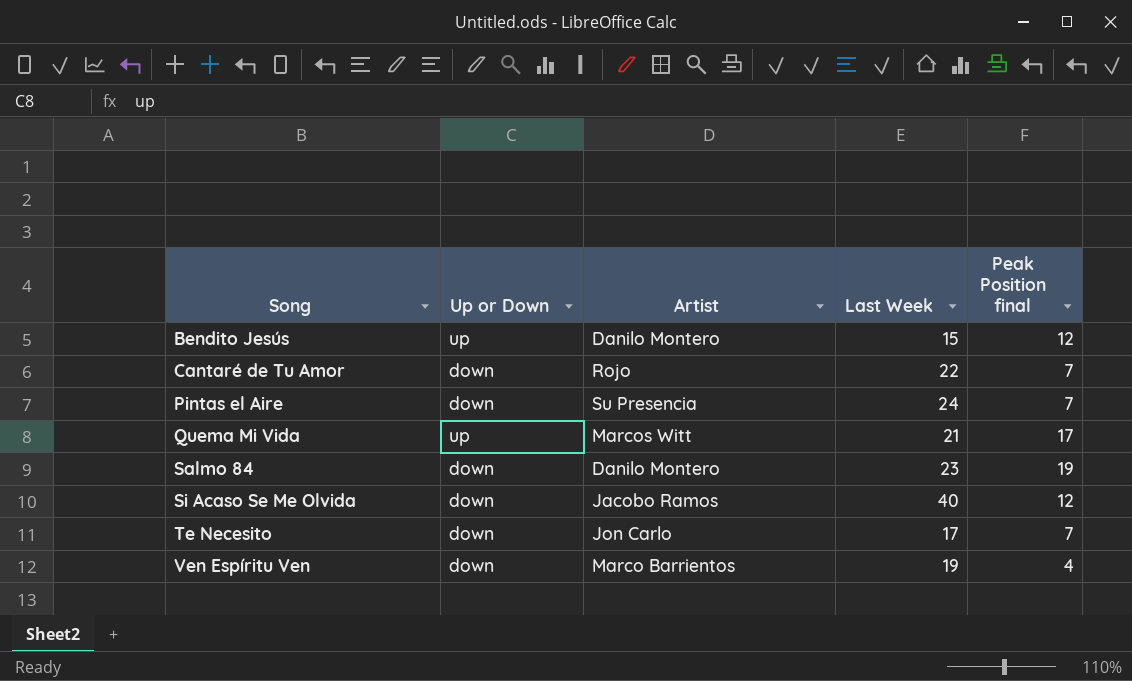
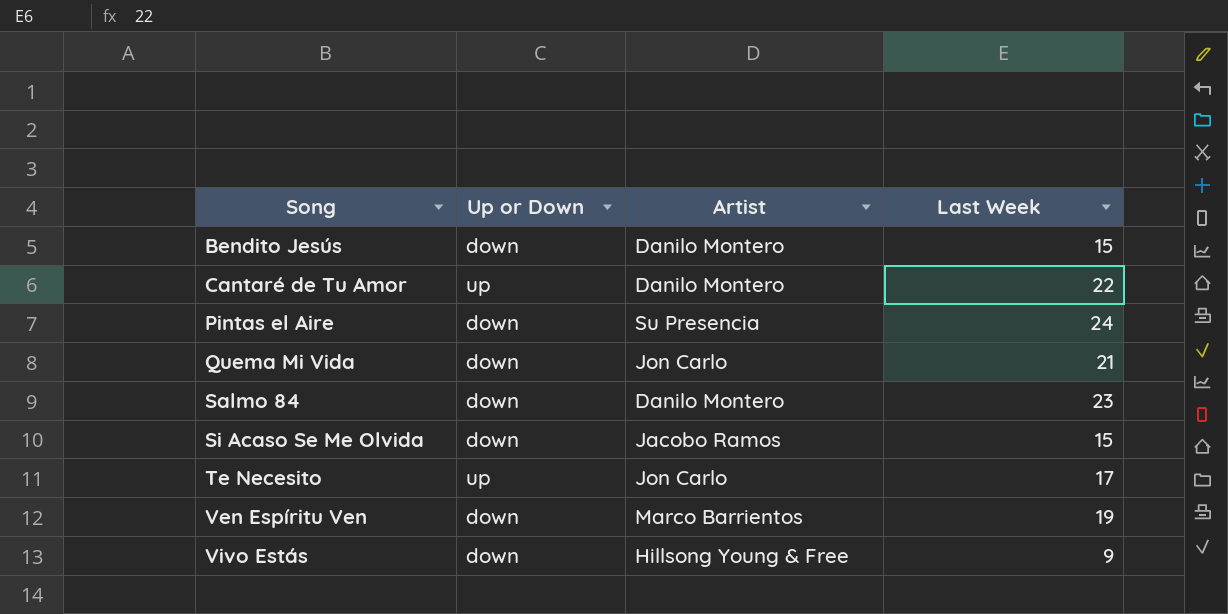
column Peak Position final | position: 5 -> none
Bendito Jesús | Up or Down: up -> down
Cantaré de Tu Amor | Up or Down: down -> up
Cantaré de Tu Amor | Artist: Rojo -> Danilo Montero
Quema Mi Vida | Up or Down: up -> down
Quema Mi Vida | Artist: Marcos Witt -> Jon Carlo
Si Acaso Se Me Olvida | Last Week: 40 -> 15
Te Necesito | Up or Down: down -> up
row Vivo Estás: none -> down | Hillsong Young & Free | 9

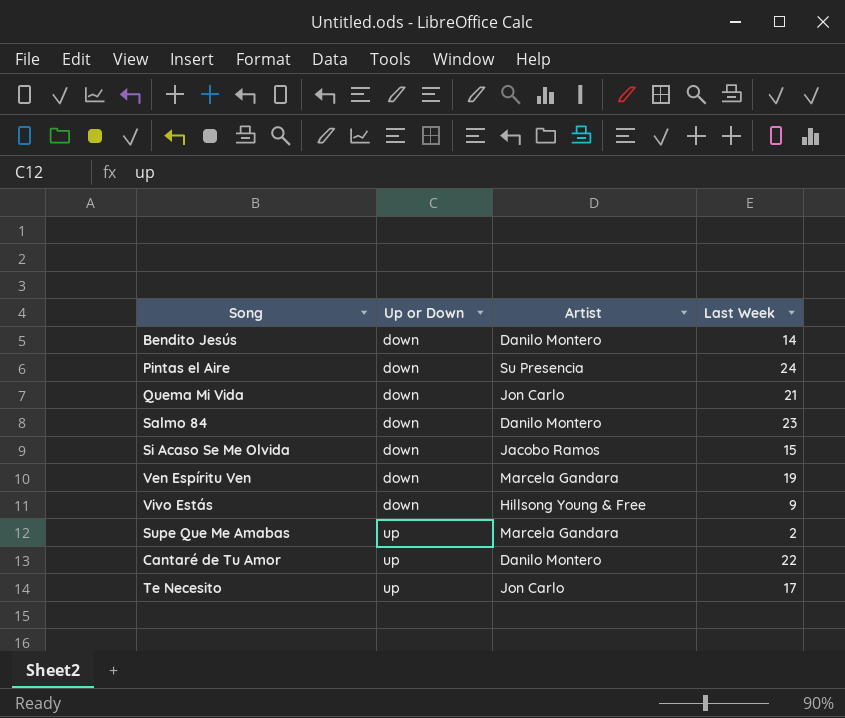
row order: Song ascending -> Up or Down ascending
Bendito Jesús | Last Week: 15 -> 14
Ven Espíritu Ven | Artist: Marco Barrientos -> Marcela Gandara
row Supe Que Me Amabas: none -> up | Marcela Gandara | 2

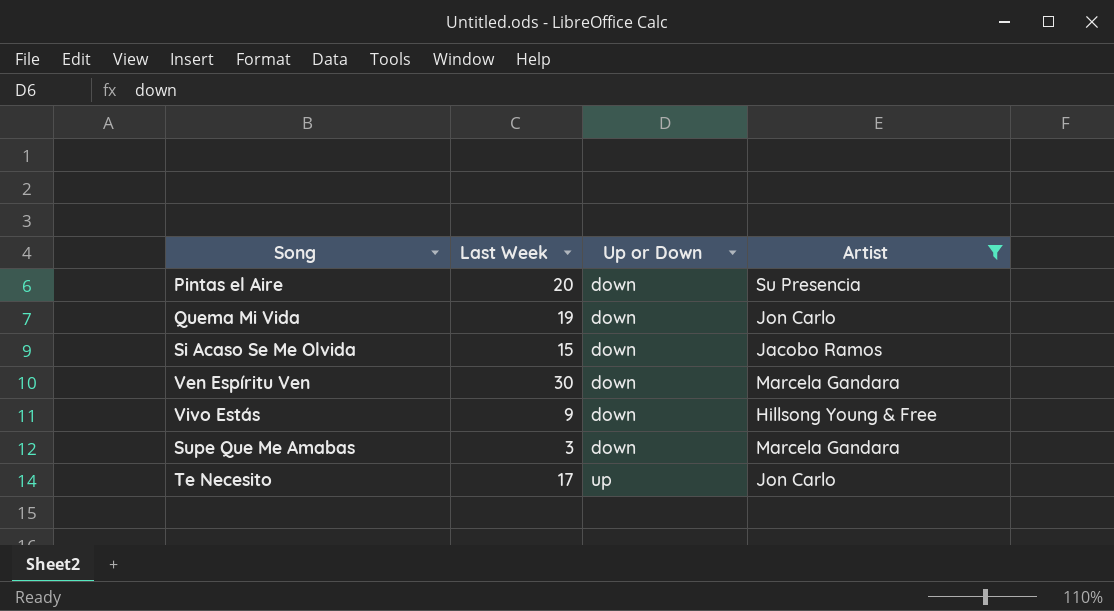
filter: none -> Artist != Danilo Montero
column Last Week | position: 4 -> 2
Pintas el Aire | Last Week: 24 -> 20
Quema Mi Vida | Last Week: 21 -> 19
Ven Espíritu Ven | Last Week: 19 -> 30
Supe Que Me Amabas | Last Week: 2 -> 3
Supe Que Me Amabas | Up or Down: up -> down

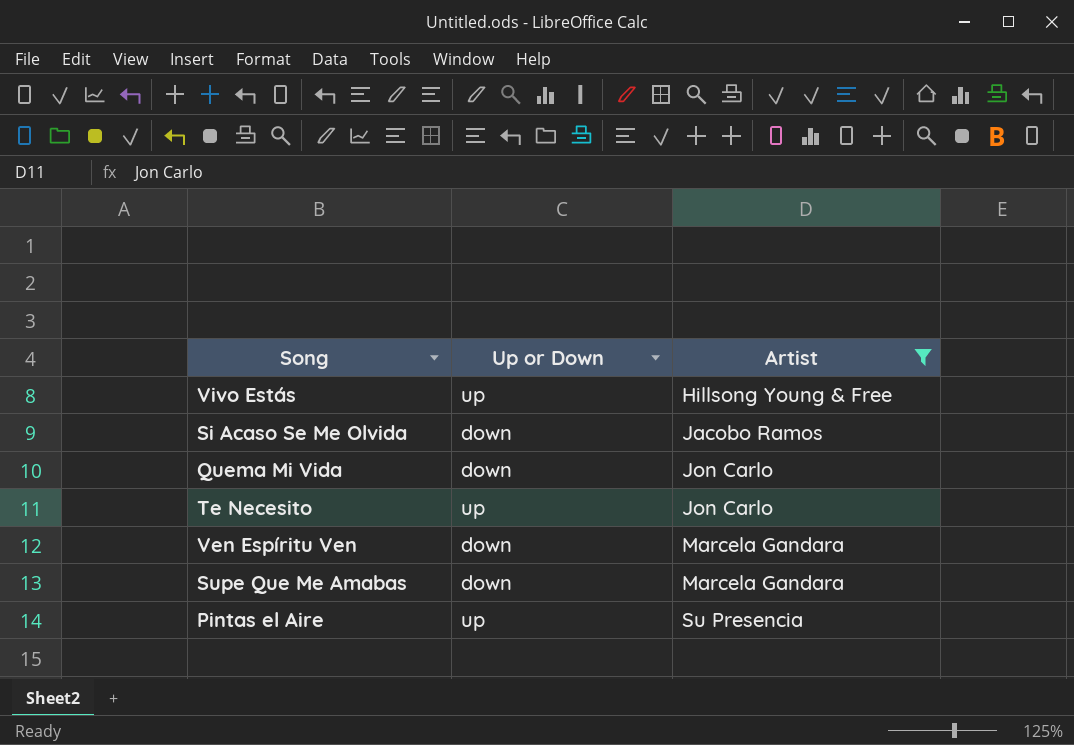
row order: Up or Down ascending -> Artist ascending
column Last Week | position: 2 -> none
Vivo Estás | Up or Down: down -> up
Pintas el Aire | Up or Down: down -> up

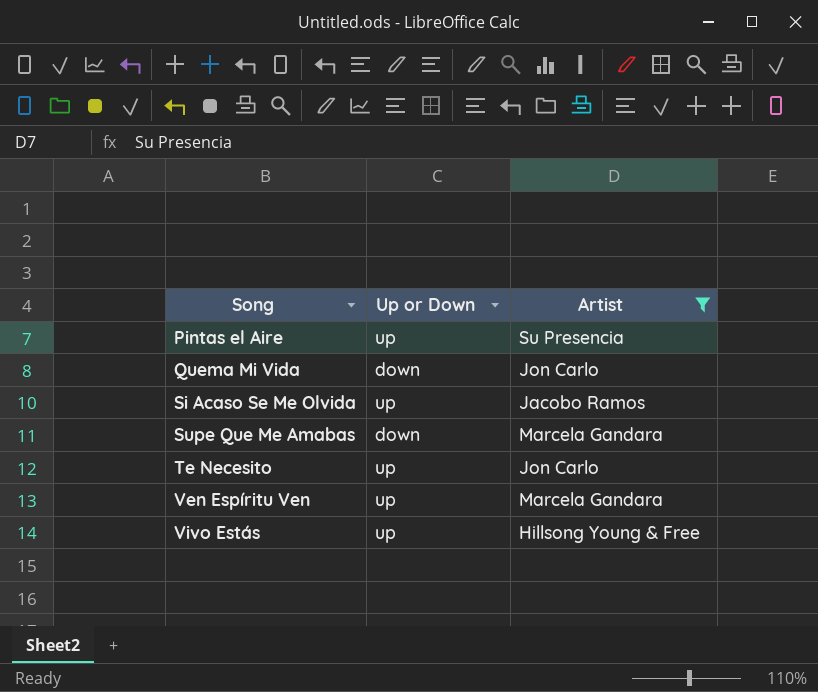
row order: Artist ascending -> Song ascending
Si Acaso Se Me Olvida | Up or Down: down -> up
Ven Espíritu Ven | Up or Down: down -> up

